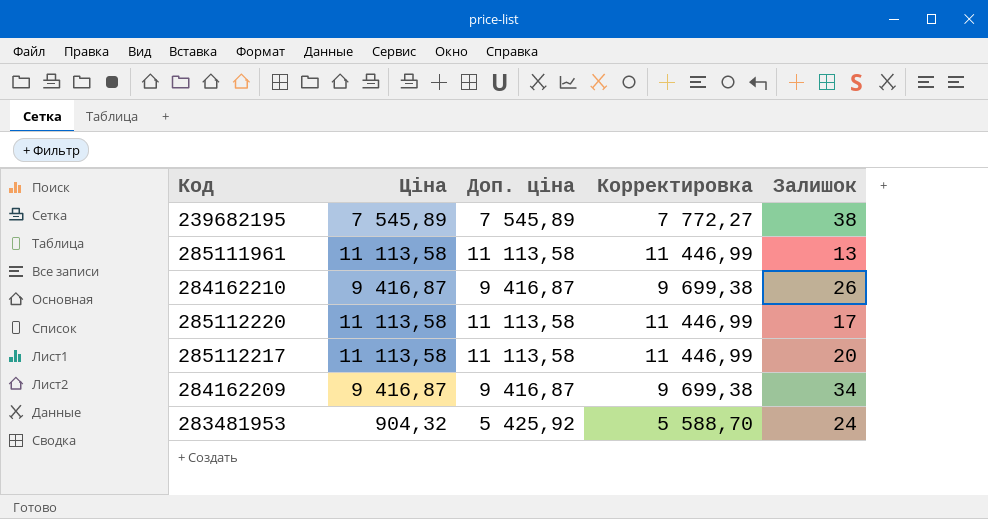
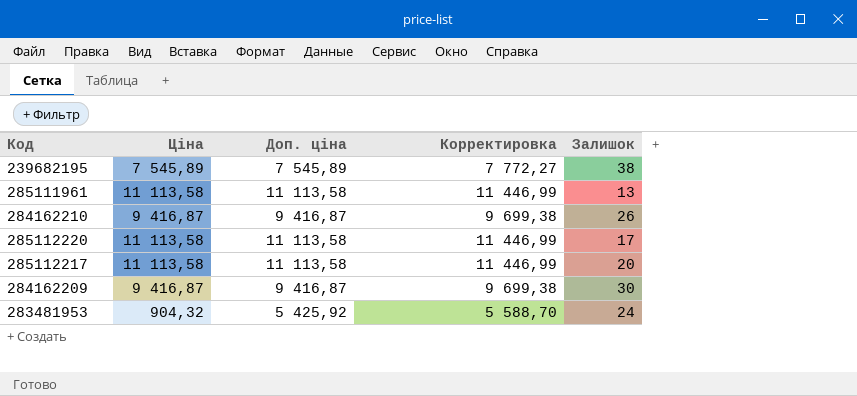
284162209 | Залишок: 34 -> 30

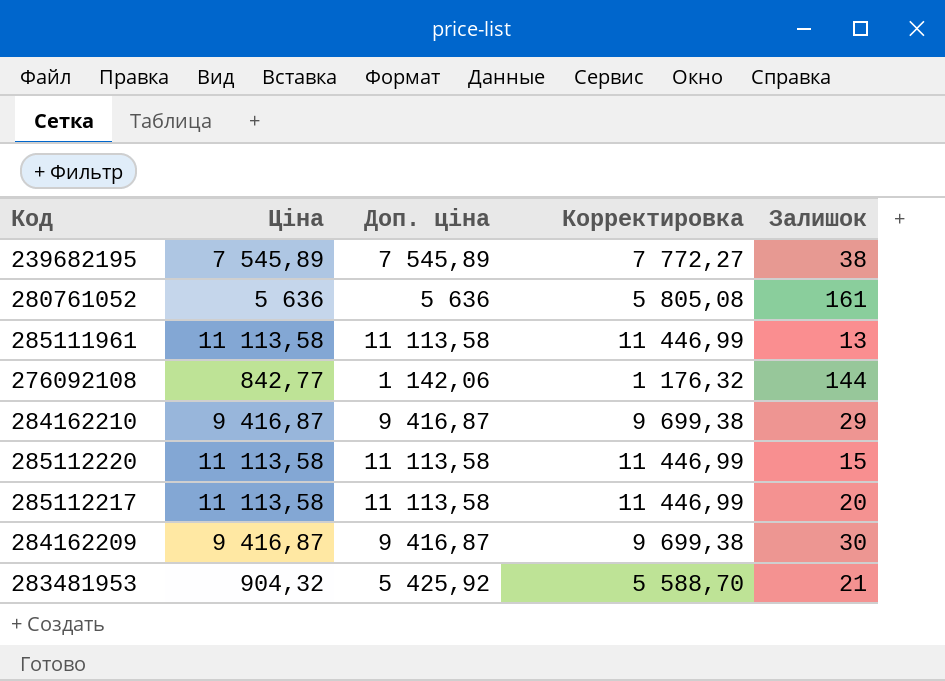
row 280761052: none -> 5 636 | 5 636 | 5 805,08 | 161
row 276092108: none -> 842,77 | 1 142,06 | 1 176,32 | 144
284162210 | Залишок: 26 -> 29
285112220 | Залишок: 17 -> 15
283481953 | Залишок: 24 -> 21

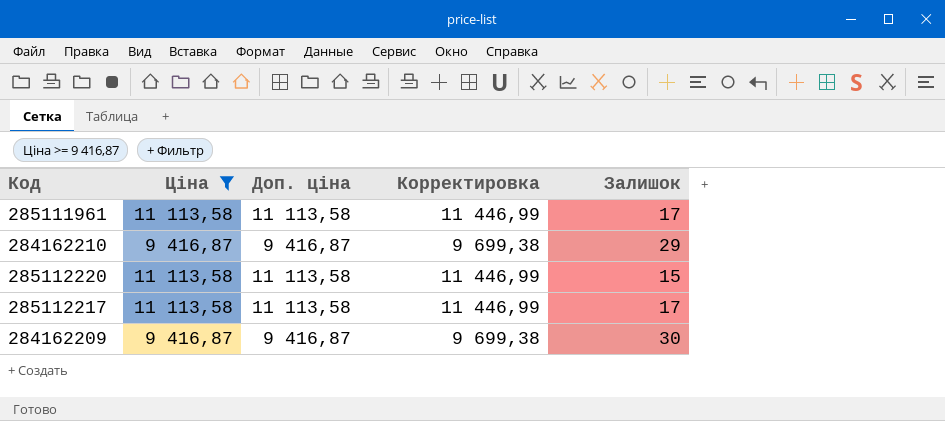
filter: none -> Ціна >= 9 416,87
285111961 | Залишок: 13 -> 17
285112217 | Залишок: 20 -> 17

